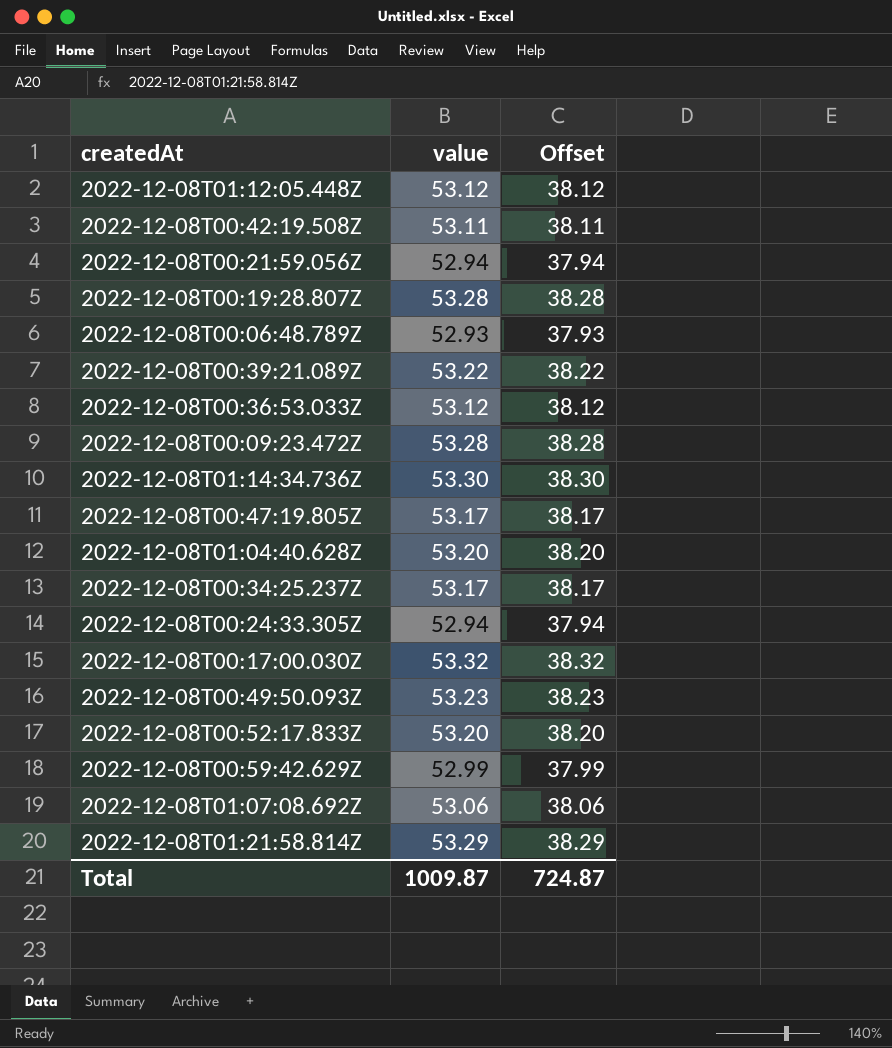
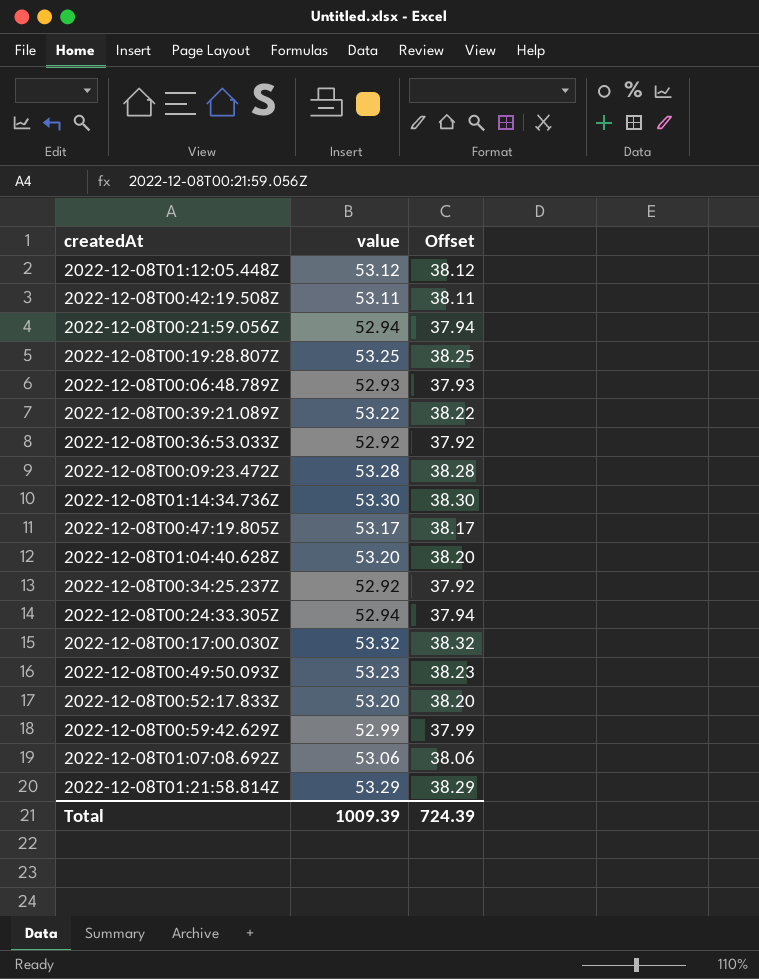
2022-12-08T00:19:28.807Z | value: 53.28 -> 53.25
2022-12-08T00:19:28.807Z | Offset: 38.28 -> 38.25
2022-12-08T00:36:53.033Z | value: 53.12 -> 52.92
2022-12-08T00:36:53.033Z | Offset: 38.12 -> 37.92
2022-12-08T00:34:25.237Z | value: 53.17 -> 52.92
2022-12-08T00:34:25.237Z | Offset: 38.17 -> 37.92
Total | value: 1009.87 -> 1009.39
Total | Offset: 724.87 -> 724.39

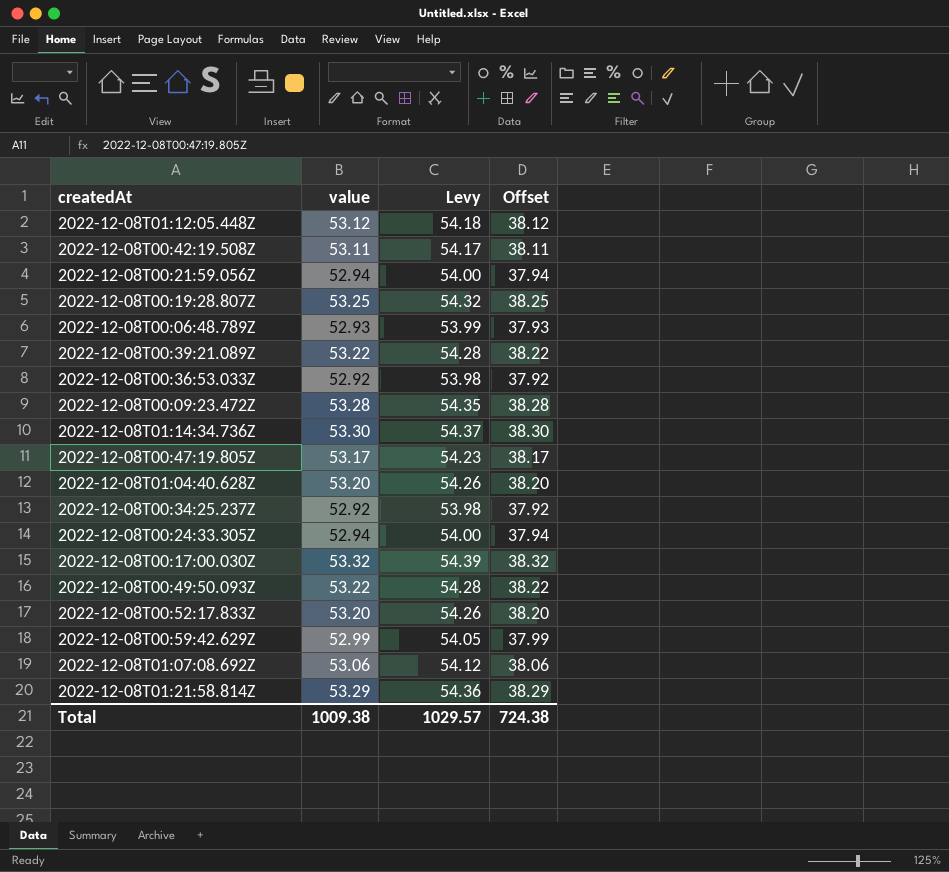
column Levy | formula: none -> [value] * 1.02
2022-12-08T00:49:50.093Z | value: 53.23 -> 53.22
2022-12-08T00:49:50.093Z | Offset: 38.23 -> 38.22
Total | value: 1009.39 -> 1009.38
Total | Offset: 724.39 -> 724.38

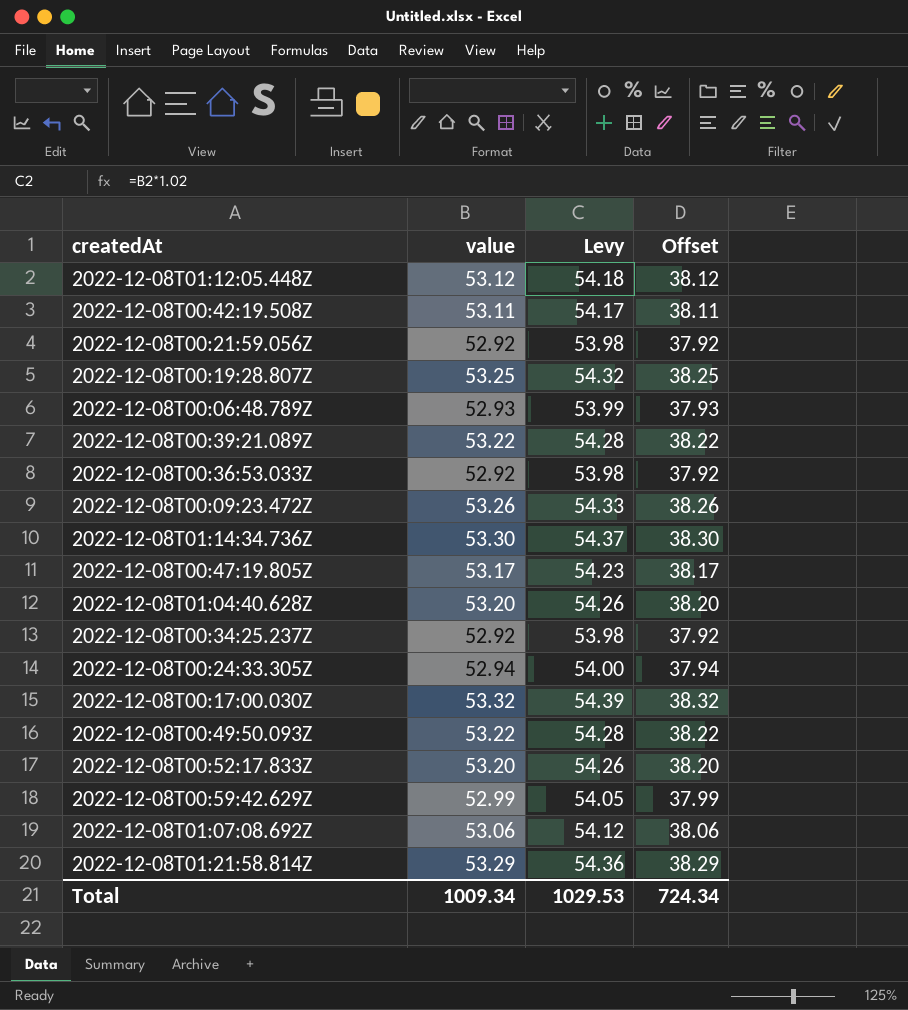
2022-12-08T00:21:59.056Z | value: 52.94 -> 52.92
2022-12-08T00:21:59.056Z | Levy: 54.00 -> 53.98
2022-12-08T00:21:59.056Z | Offset: 37.94 -> 37.92
2022-12-08T00:09:23.472Z | value: 53.28 -> 53.26
2022-12-08T00:09:23.472Z | Levy: 54.35 -> 54.33
2022-12-08T00:09:23.472Z | Offset: 38.28 -> 38.26
Total | value: 1009.38 -> 1009.34
Total | Levy: 1029.57 -> 1029.53
Total | Offset: 724.38 -> 724.34

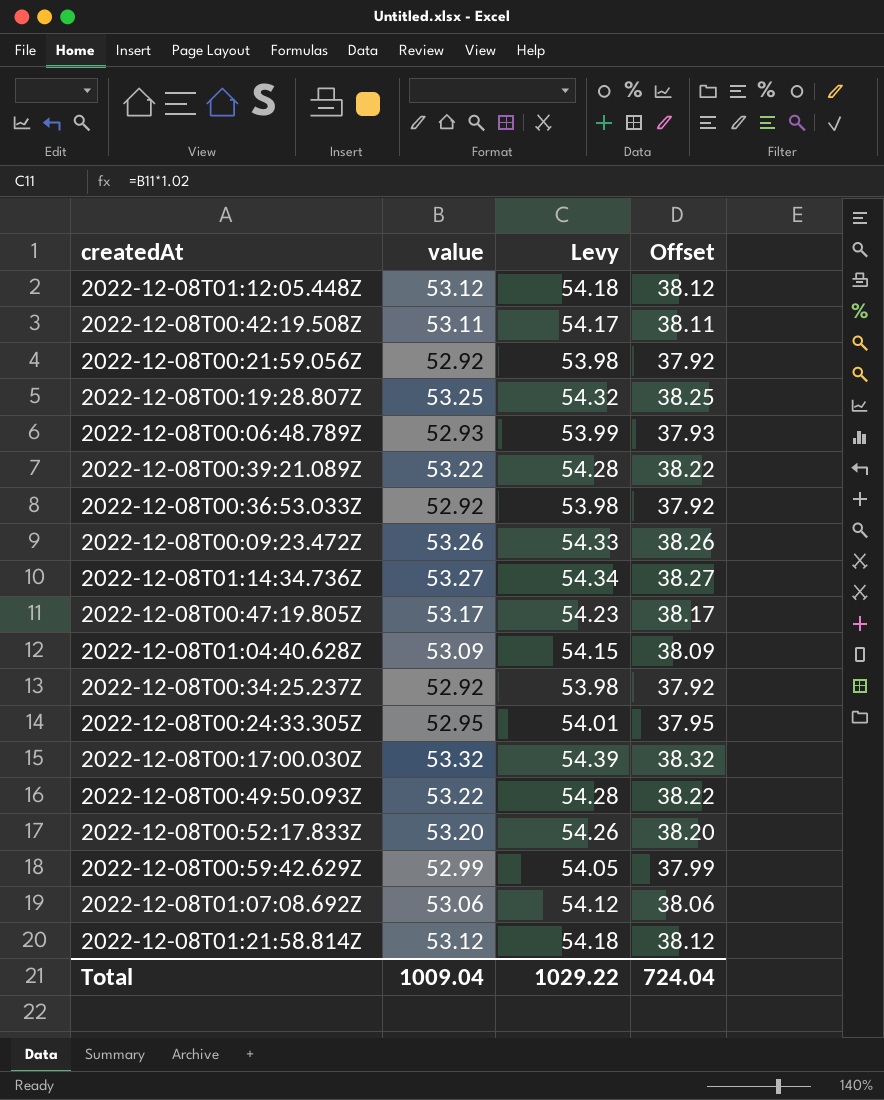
2022-12-08T01:14:34.736Z | value: 53.30 -> 53.27
2022-12-08T01:14:34.736Z | Levy: 54.37 -> 54.34
2022-12-08T01:14:34.736Z | Offset: 38.30 -> 38.27
2022-12-08T01:04:40.628Z | value: 53.20 -> 53.09
2022-12-08T01:04:40.628Z | Levy: 54.26 -> 54.15
2022-12-08T01:04:40.628Z | Offset: 38.20 -> 38.09
2022-12-08T00:24:33.305Z | value: 52.94 -> 52.95
2022-12-08T00:24:33.305Z | Levy: 54.00 -> 54.01
2022-12-08T00:24:33.305Z | Offset: 37.94 -> 37.95
2022-12-08T01:21:58.814Z | value: 53.29 -> 53.12
2022-12-08T01:21:58.814Z | Levy: 54.36 -> 54.18
2022-12-08T01:21:58.814Z | Offset: 38.29 -> 38.12
Total | value: 1009.34 -> 1009.04
Total | Levy: 1029.53 -> 1029.22
Total | Offset: 724.34 -> 724.04

